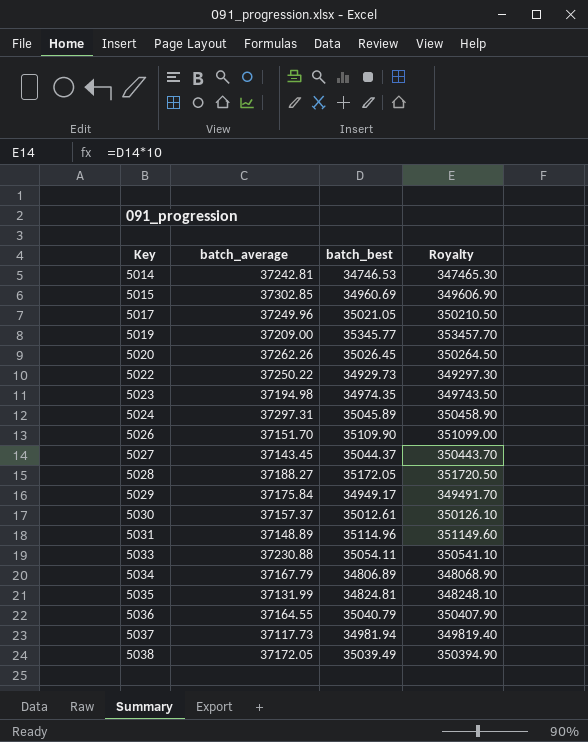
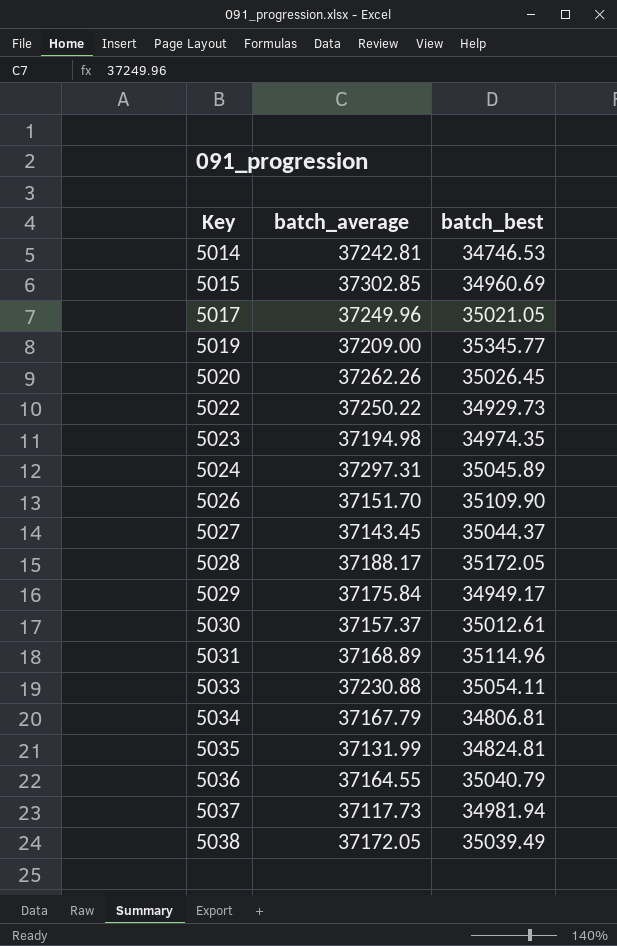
column Royalty | formula: [batch_best] * 10 -> none
5028 | batch_average: 37188.27 -> 37188.17
5031 | batch_average: 37148.89 -> 37168.89
5034 | batch_best: 34806.89 -> 34806.81

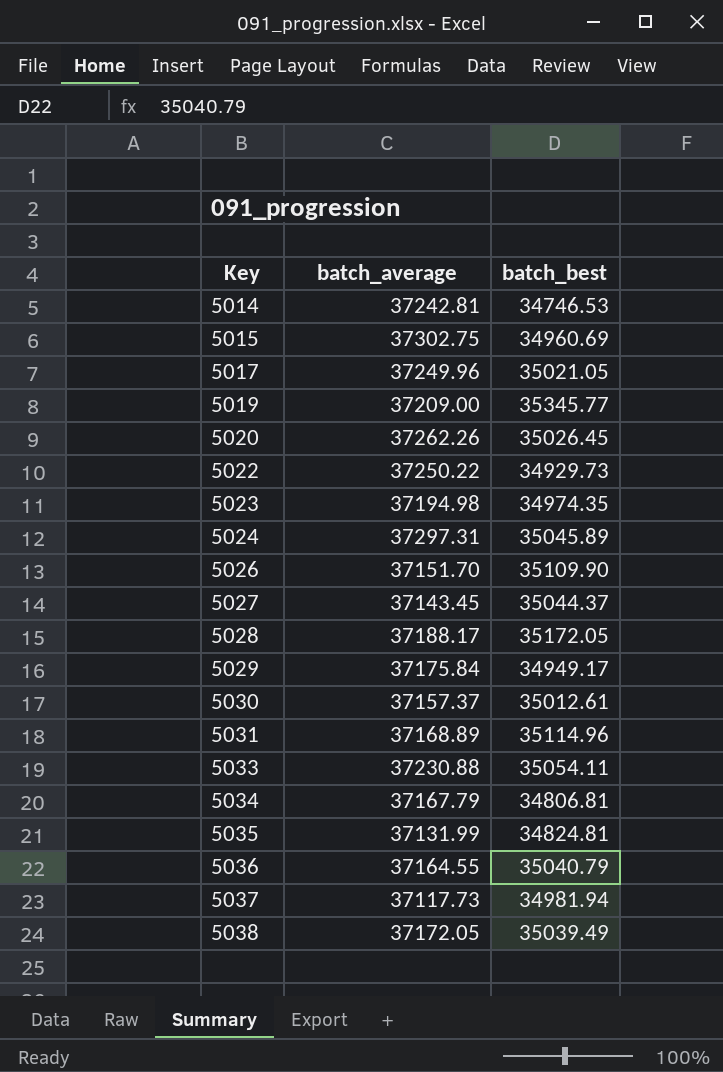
5015 | batch_average: 37302.85 -> 37302.75

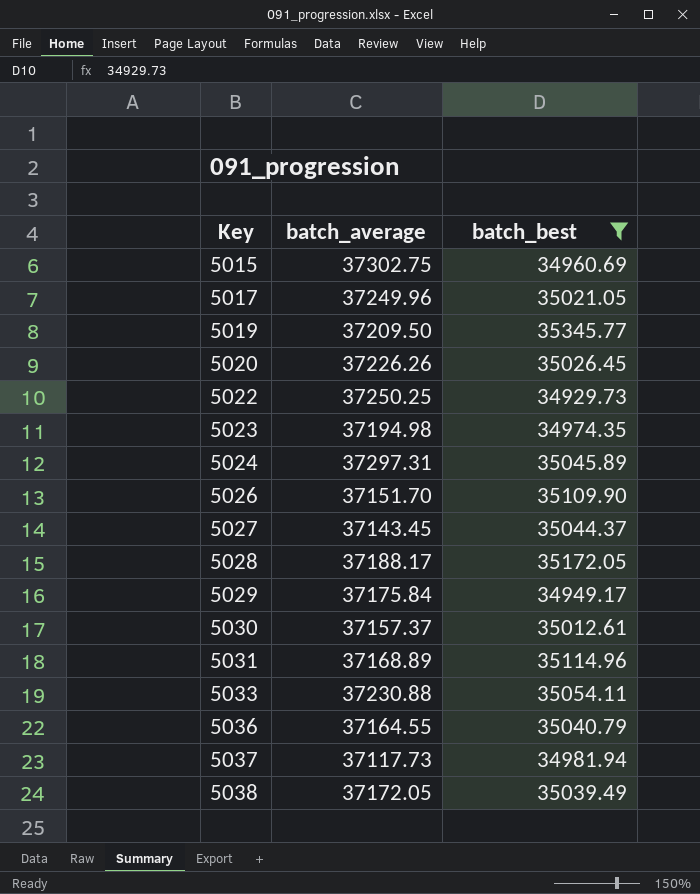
filter: none -> batch_best >= 34929.73
5019 | batch_average: 37209.00 -> 37209.50
5020 | batch_average: 37262.26 -> 37226.26
5022 | batch_average: 37250.22 -> 37250.25

